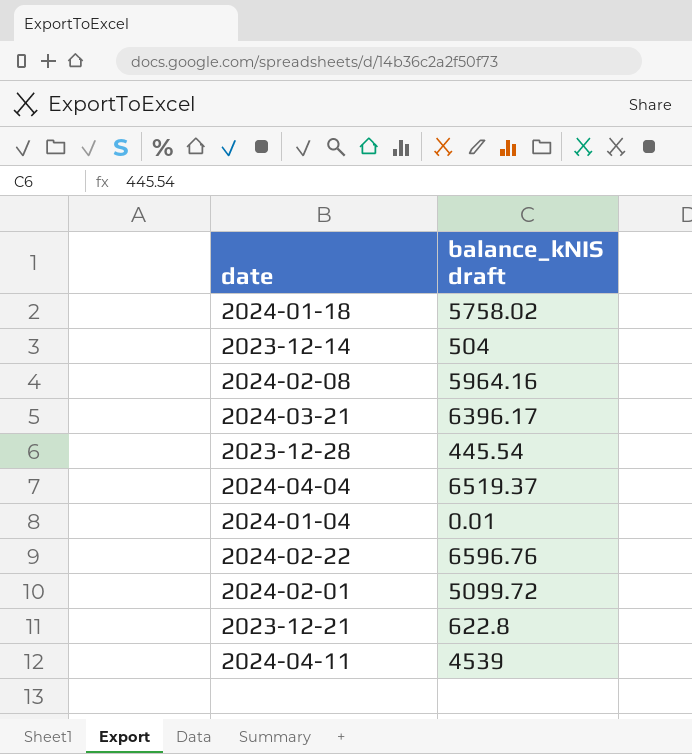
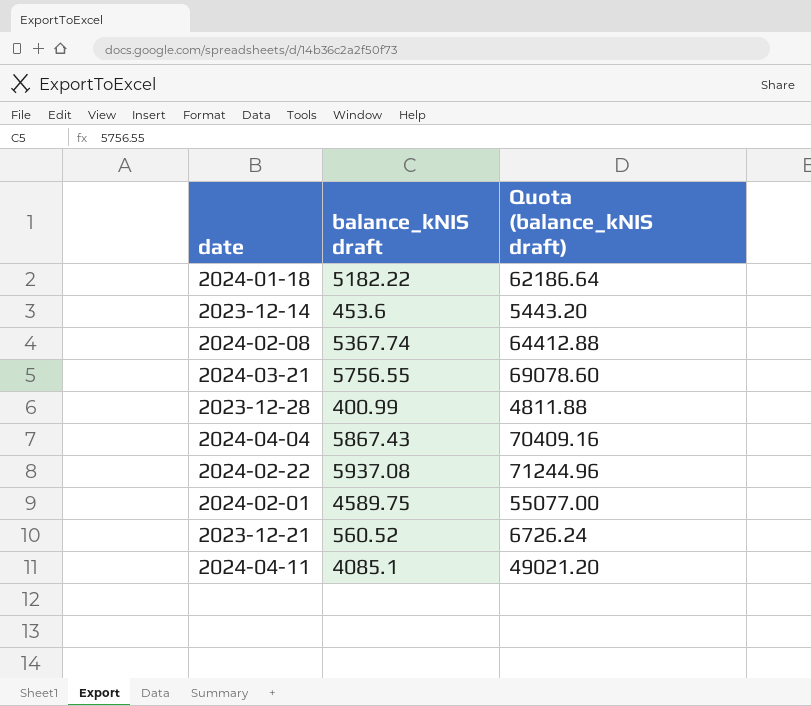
column Quota (balance_kNIS draft) | formula: none -> [balance_kNIS draft] * 12
row 2024-01-04: 0.01 -> none
2024-01-18 | balance_kNIS draft: 5758.02 -> 5182.22
2023-12-14 | balance_kNIS draft: 504 -> 453.6
2024-02-08 | balance_kNIS draft: 5964.16 -> 5367.74
2024-03-21 | balance_kNIS draft: 6396.17 -> 5756.55
2023-12-28 | balance_kNIS draft: 445.54 -> 400.99
2024-04-04 | balance_kNIS draft: 6519.37 -> 5867.43
2024-02-22 | balance_kNIS draft: 6596.76 -> 5937.08
2024-02-01 | balance_kNIS draft: 5099.72 -> 4589.75
2023-12-21 | balance_kNIS draft: 622.8 -> 560.52
2024-04-11 | balance_kNIS draft: 4539 -> 4085.1

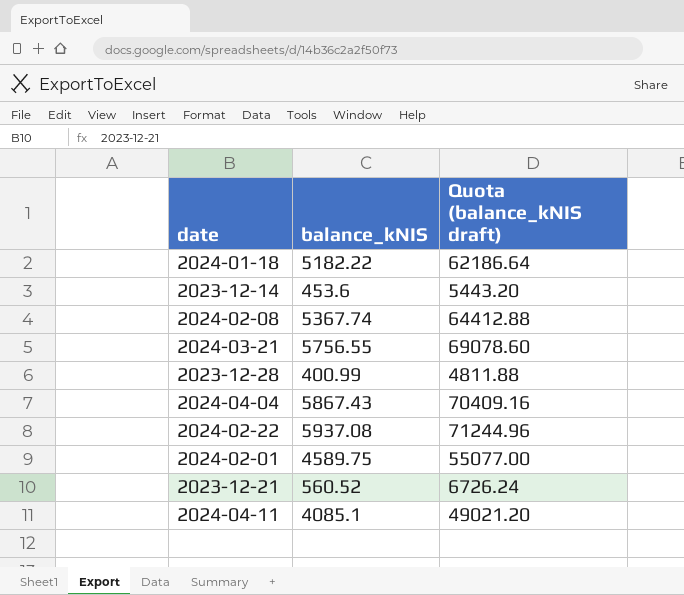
column name: balance_kNIS draft -> balance_kNIS

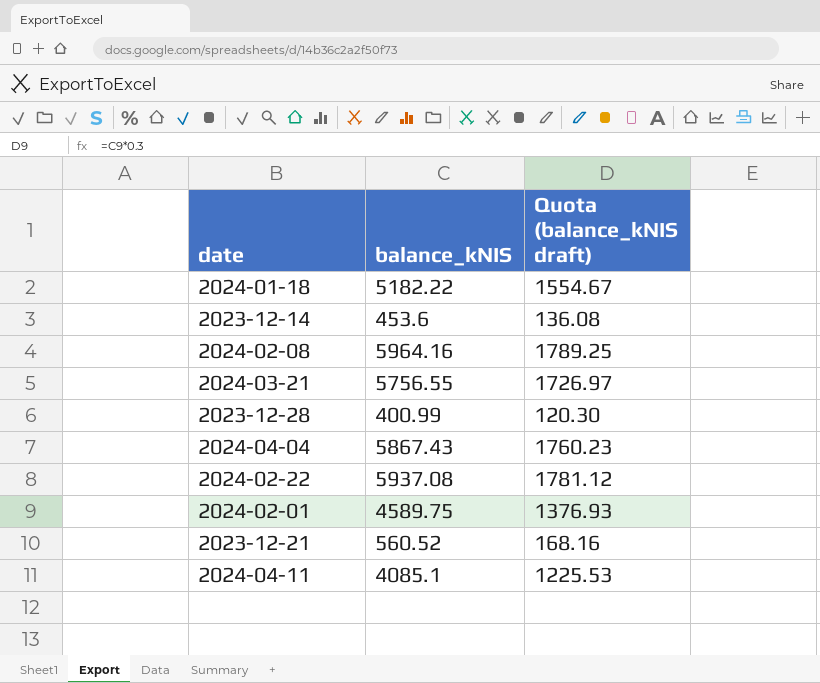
column Quota (balance_kNIS draft) | formula: [balance_kNIS] * 12 -> [balance_kNIS] * 0.3
2024-02-08 | balance_kNIS: 5367.74 -> 5964.16

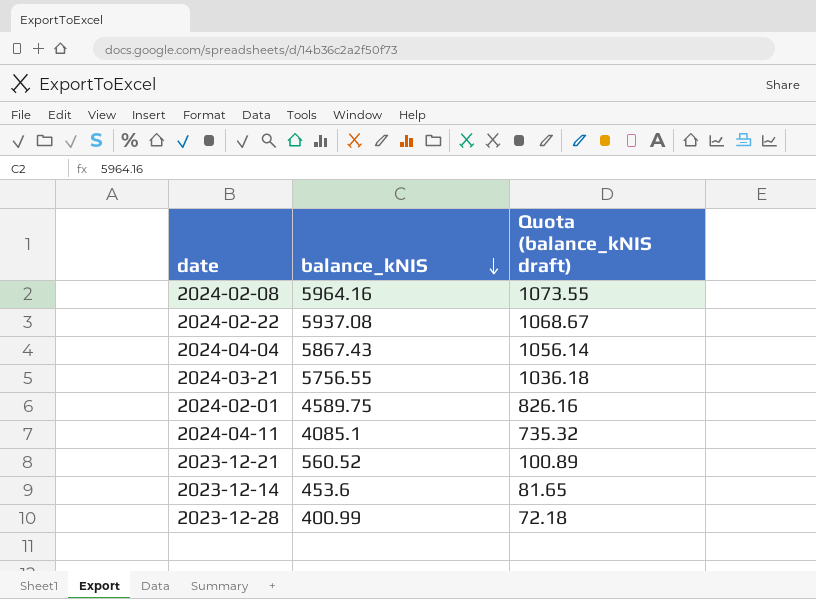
row order: none -> balance_kNIS descending
column Quota (balance_kNIS draft) | formula: [balance_kNIS] * 0.3 -> [balance_kNIS] * 0.18
row 2024-01-18: 5182.22 | 1554.67 -> none

